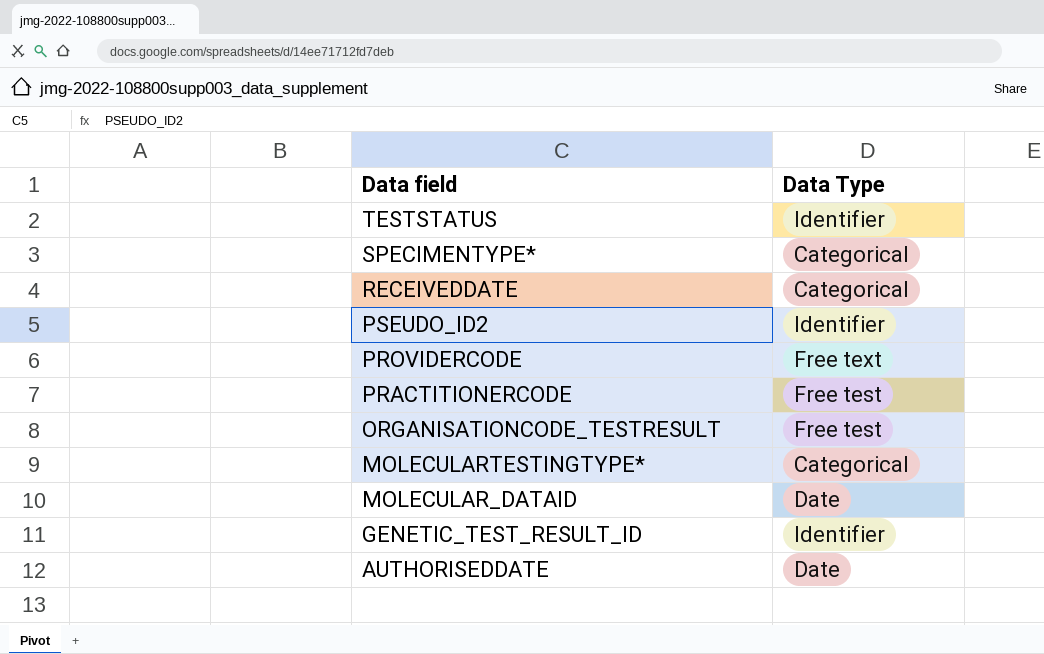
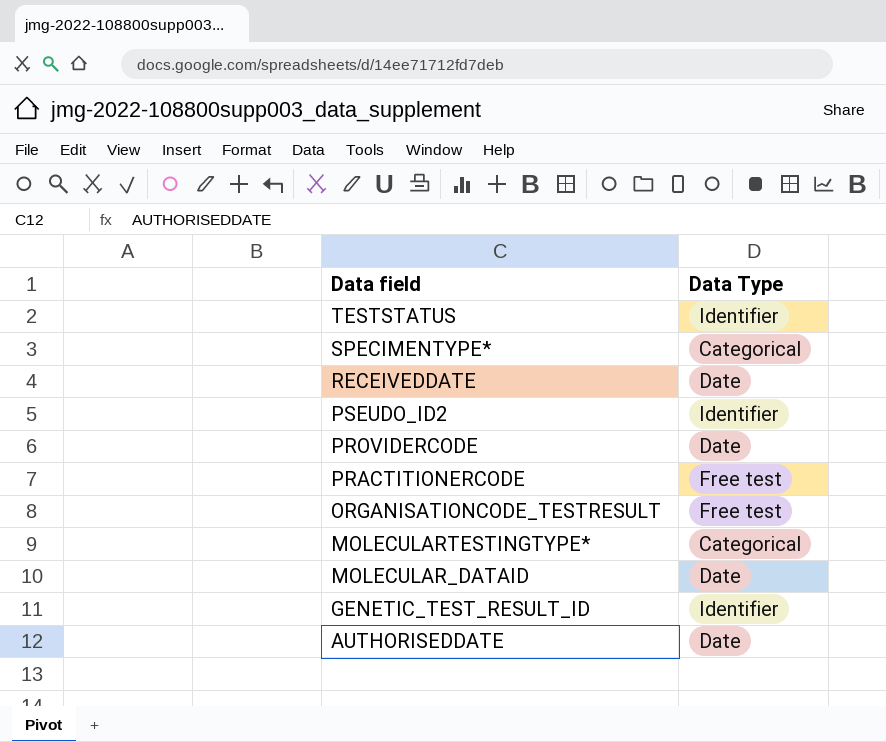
RECEIVEDDATE | Data Type: Categorical -> Date
PROVIDERCODE | Data Type: Free text -> Date

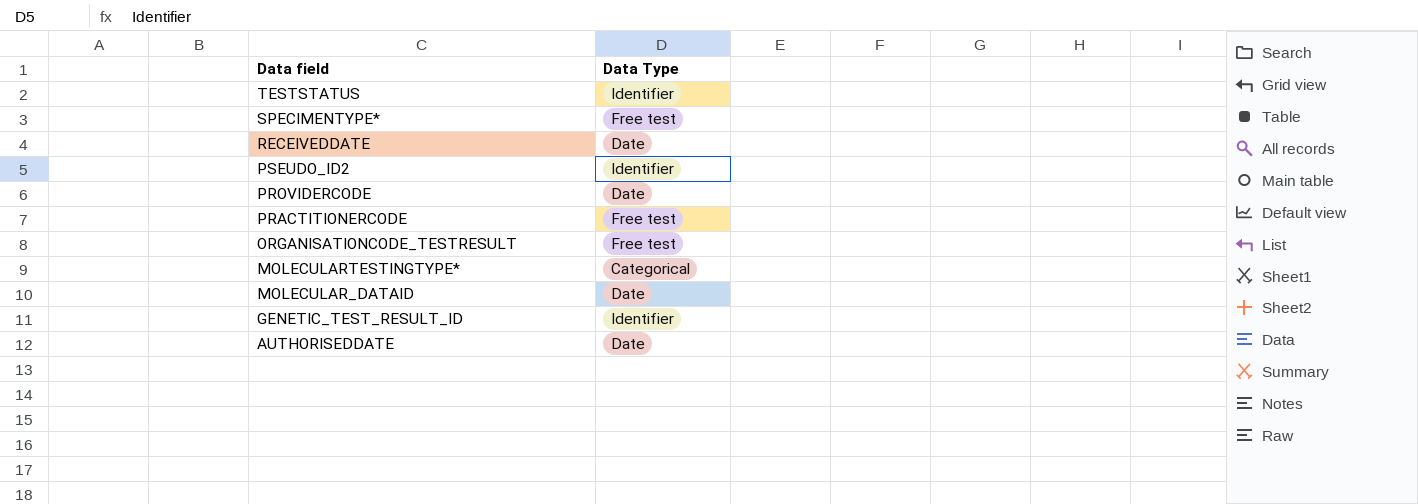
SPECIMENTYPE* | Data Type: Categorical -> Free test

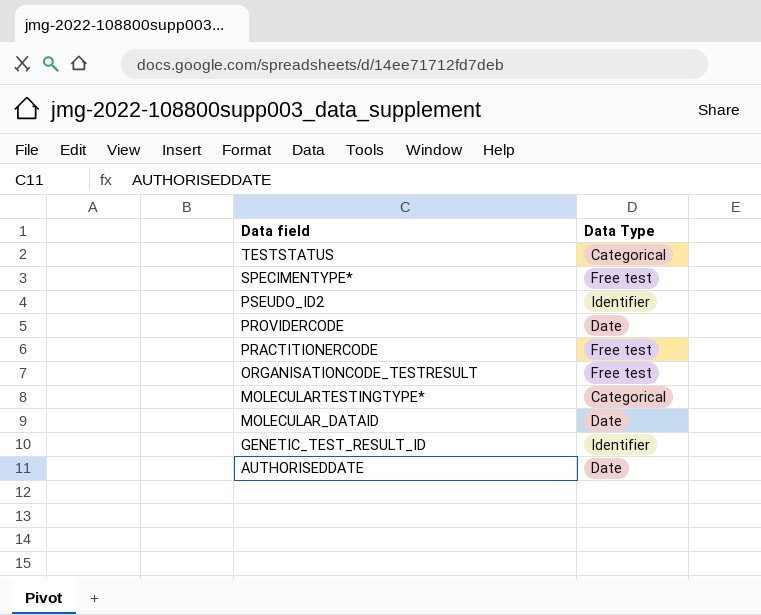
row RECEIVEDDATE: Date -> none
TESTSTATUS | Data Type: Identifier -> Categorical

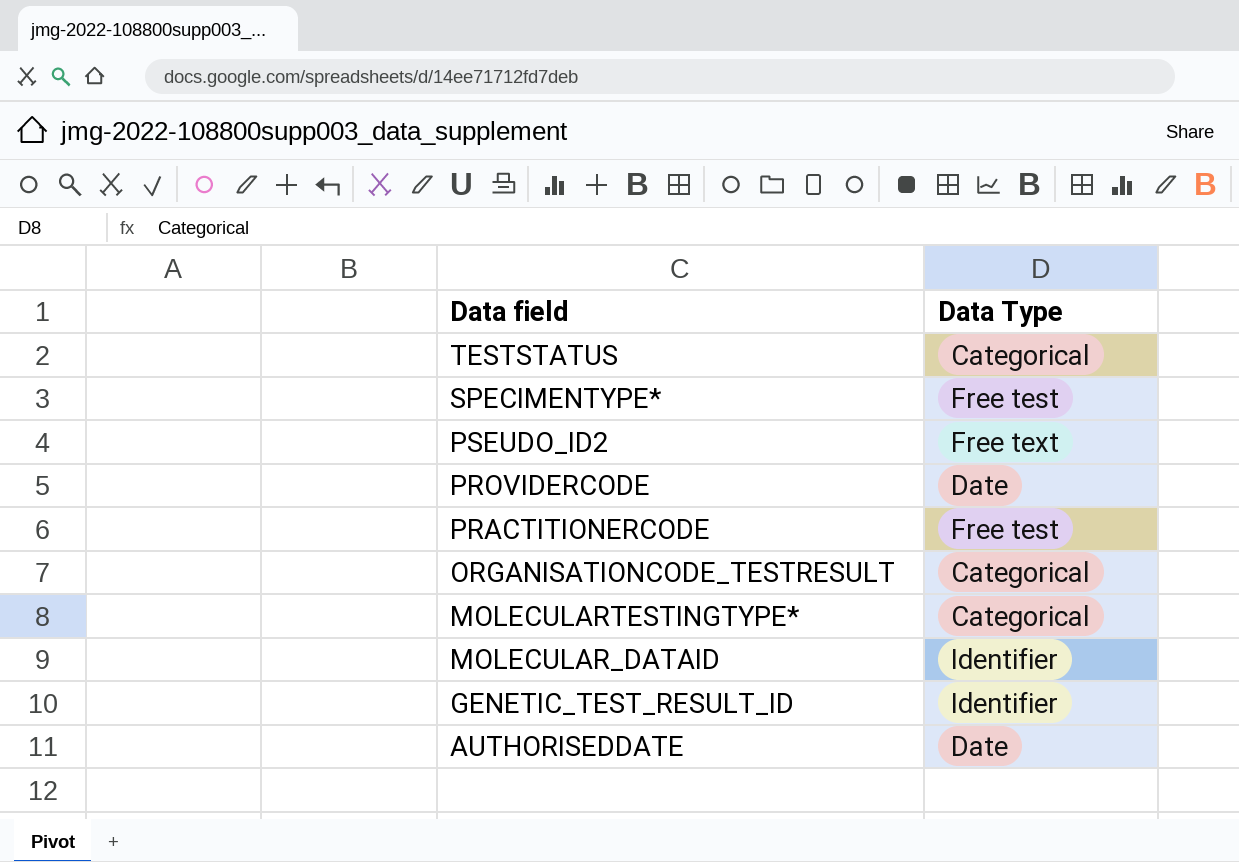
PSEUDO_ID2 | Data Type: Identifier -> Free text
ORGANISATIONCODE_TESTRESULT | Data Type: Free test -> Categorical
MOLECULAR_DATAID | Data Type: Date -> Identifier

